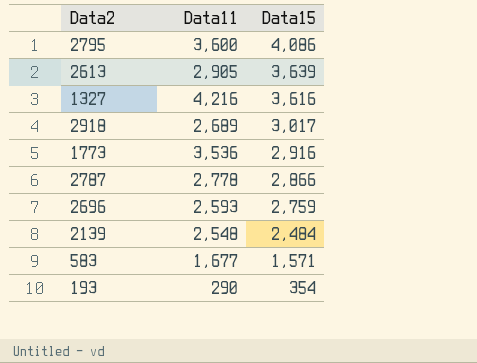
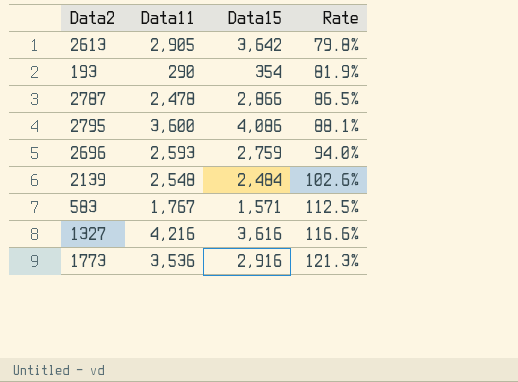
row order: Data15 descending -> Rate ascending
column Rate | formula: none -> [Data11] / [Data15]
row 2918: 2,689 | 3,017 -> none
2613 | Data15: 3,639 -> 3,642
2787 | Data11: 2,778 -> 2,478
583 | Data11: 1,677 -> 1,767

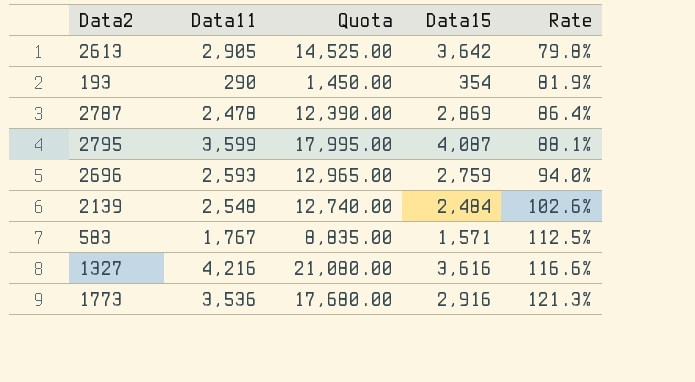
column Quota | formula: none -> [Data11] * 5
2787 | Data15: 2,866 -> 2,869
2787 | Rate: 86.5% -> 86.4%
2795 | Data11: 3,600 -> 3,599
2795 | Data15: 4,086 -> 4,087

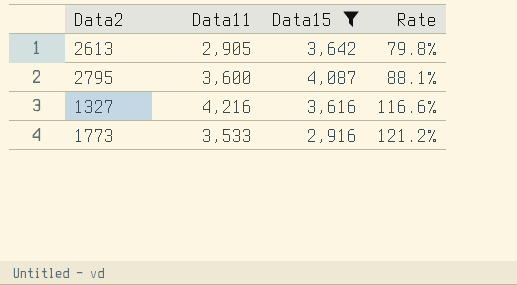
filter: none -> Data15 >= 2,916
column Quota | formula: [Data11] * 5 -> none
2795 | Data11: 3,599 -> 3,600
1773 | Data11: 3,536 -> 3,533
1773 | Rate: 121.3% -> 121.2%

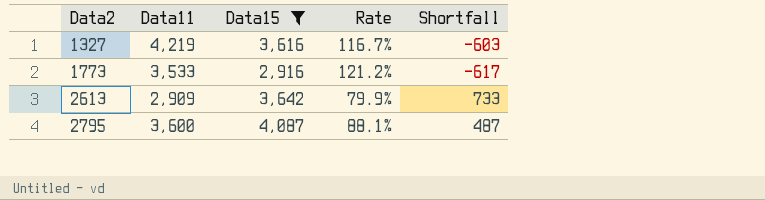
row order: Rate ascending -> Data2 ascending
column Shortfall | formula: none -> [Data15] - [Data11]
1327 | Data11: 4,216 -> 4,219
1327 | Rate: 116.6% -> 116.7%
2613 | Data11: 2,905 -> 2,909
2613 | Rate: 79.8% -> 79.9%

